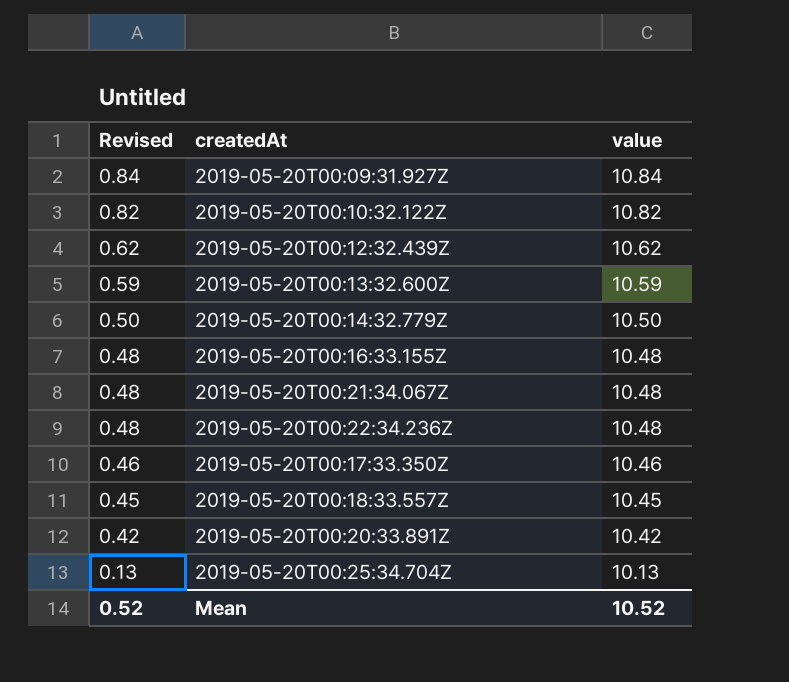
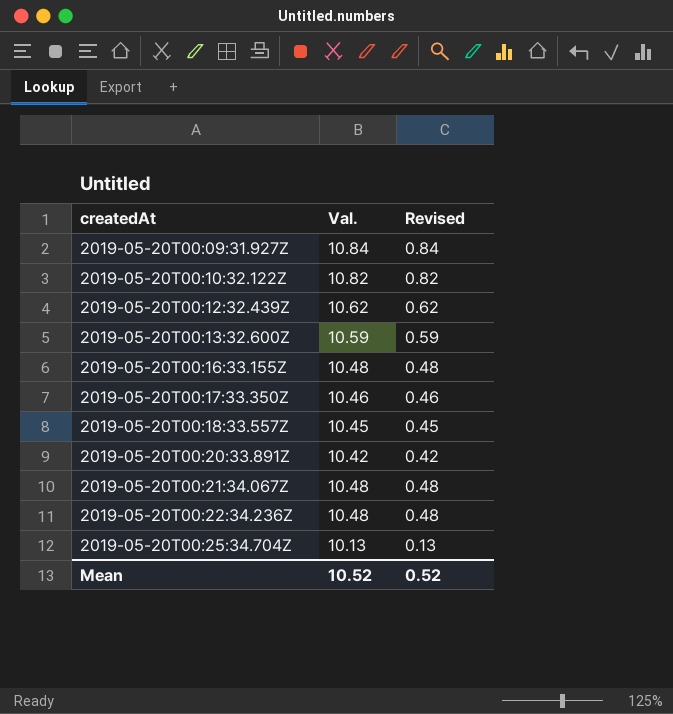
row order: Revised descending -> createdAt ascending
column name: value -> Val.
column Revised | position: 1 -> 3
row 2019-05-20T00:14:32.779Z: 0.50 | 10.50 -> none

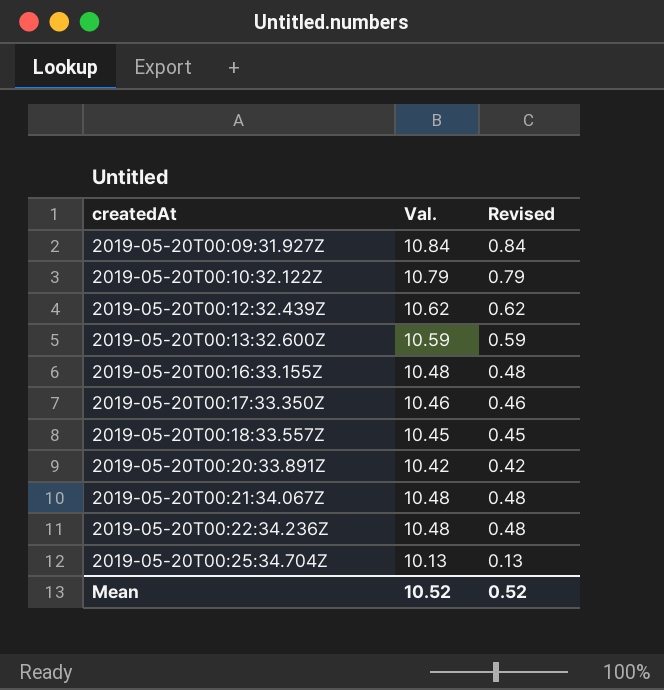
2019-05-20T00:10:32.122Z | Val.: 10.82 -> 10.79
2019-05-20T00:10:32.122Z | Revised: 0.82 -> 0.79

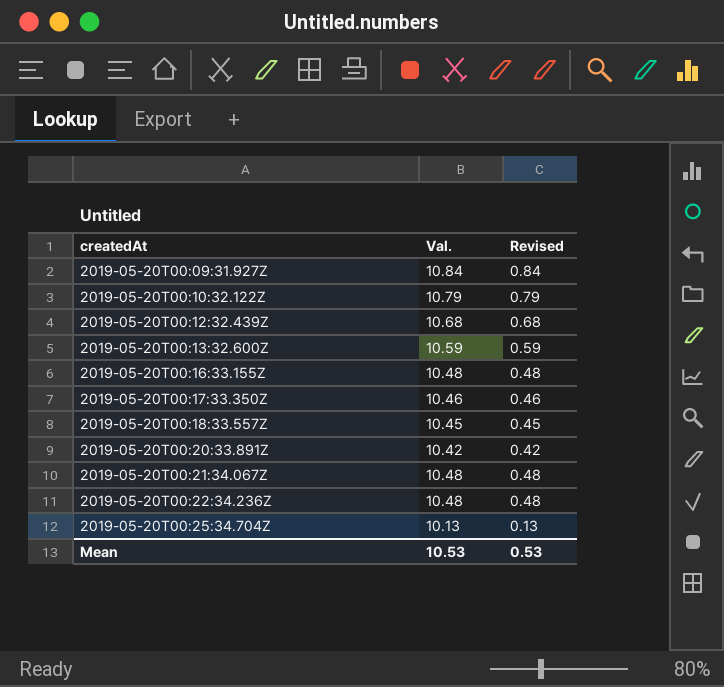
2019-05-20T00:12:32.439Z | Val.: 10.62 -> 10.68
2019-05-20T00:12:32.439Z | Revised: 0.62 -> 0.68
Mean | Val.: 10.52 -> 10.53
Mean | Revised: 0.52 -> 0.53

